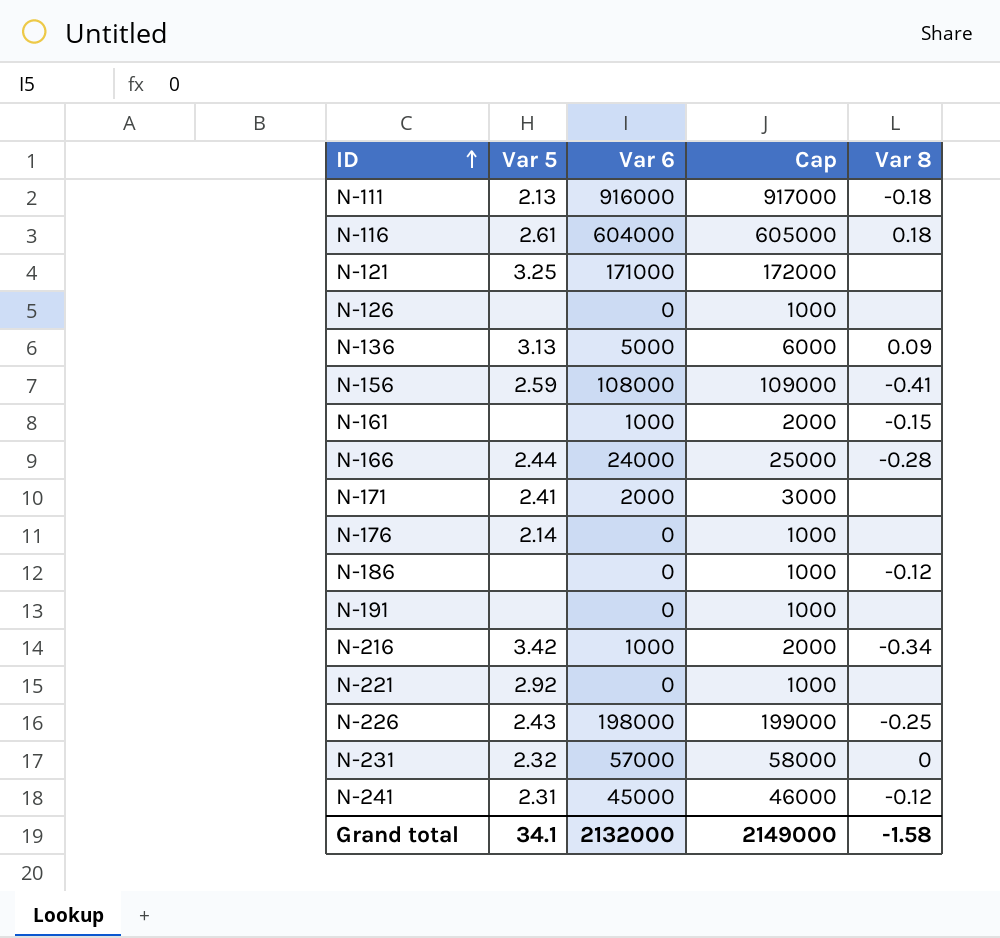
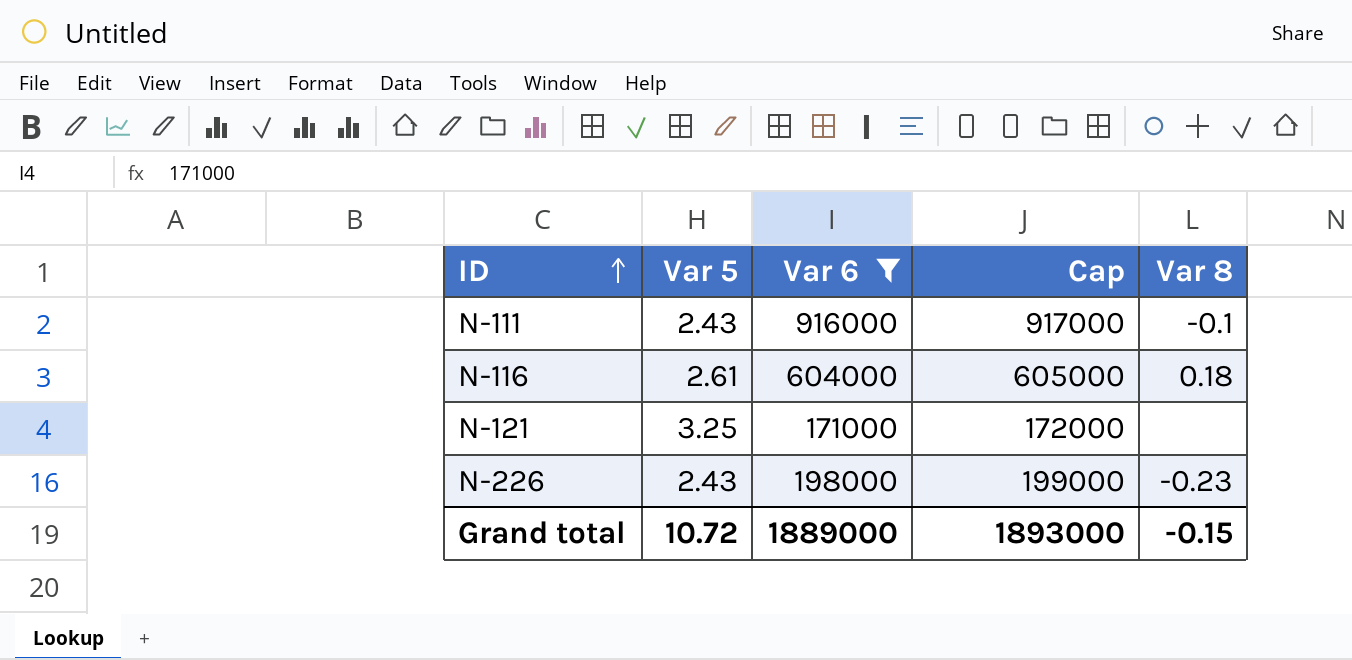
filter: none -> Var 6 >= 171000
N-111 | Var 5: 2.13 -> 2.43
N-111 | Var 8: -0.18 -> -0.1
N-226 | Var 8: -0.25 -> -0.23
Grand total | Var 5: 34.1 -> 10.72
Grand total | Var 6: 2132000 -> 1889000
Grand total | Cap: 2149000 -> 1893000
Grand total | Var 8: -1.58 -> -0.15

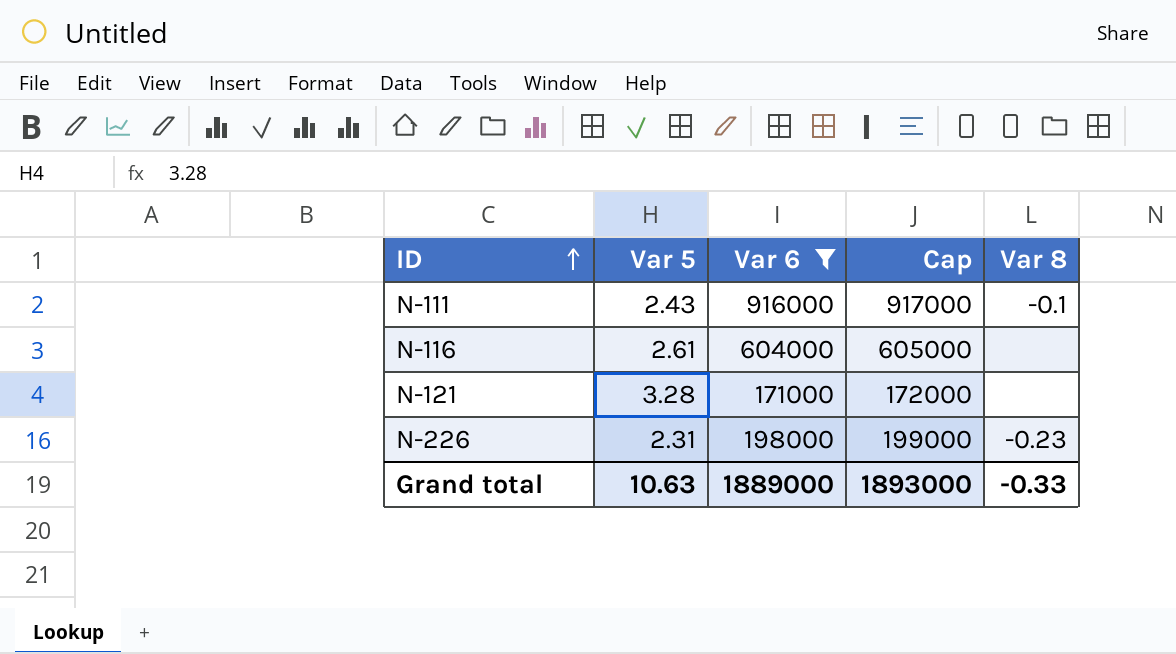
N-116 | Var 8: 0.18 -> none
N-121 | Var 5: 3.25 -> 3.28
N-226 | Var 5: 2.43 -> 2.31
Grand total | Var 5: 10.72 -> 10.63
Grand total | Var 8: -0.15 -> -0.33

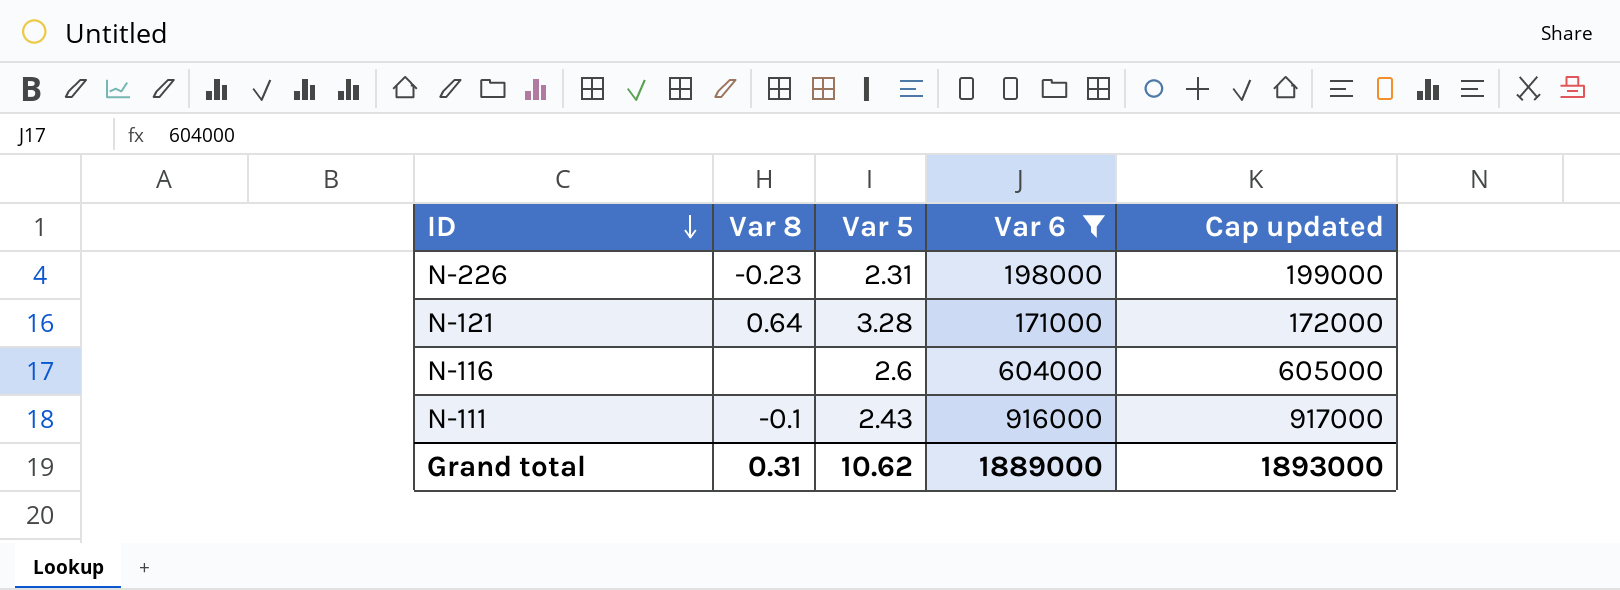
row order: ID ascending -> ID descending
column Var 8 | position: 5 -> 2
column name: Cap -> Cap updated
N-121 | Var 8: none -> 0.64
N-116 | Var 5: 2.61 -> 2.6
Grand total | Var 8: -0.33 -> 0.31
Grand total | Var 5: 10.63 -> 10.62

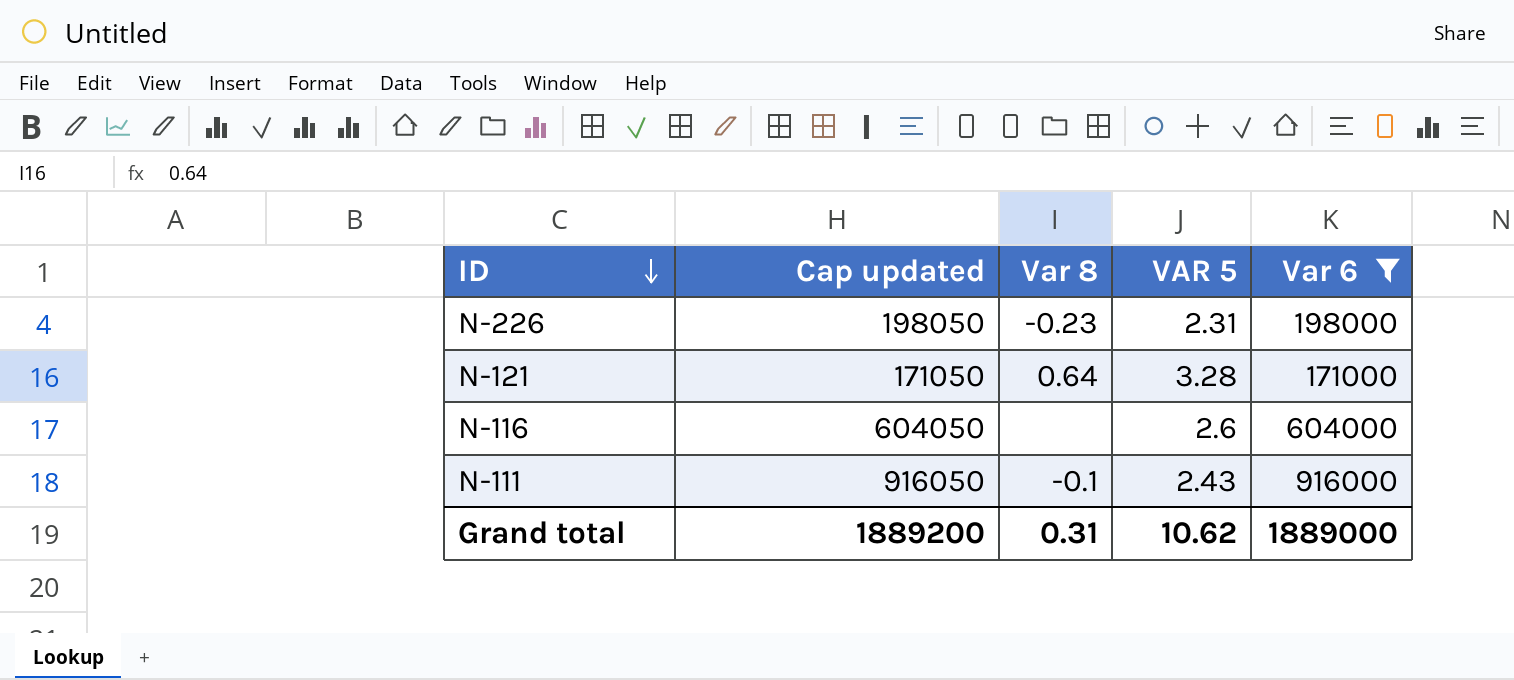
column Cap updated | formula: [Var 6] + 1000 -> [Var 6] + 50
column Cap updated | position: 5 -> 2
column name: Var 5 -> VAR 5
Grand total | Cap updated: 1893000 -> 1889200

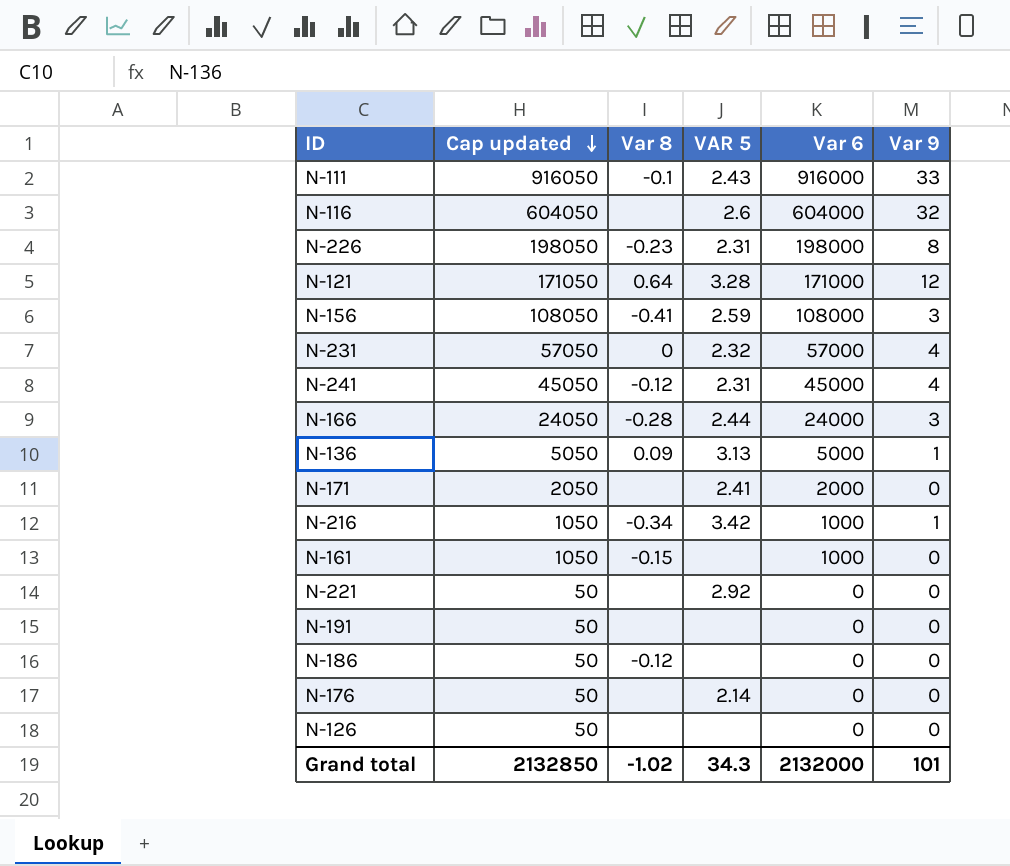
filter: Var 6 >= 171000 -> none
row order: ID descending -> Cap updated descending
column Var 9 | position: none -> 6
Grand total | Cap updated: 1889200 -> 2132850
Grand total | Var 8: 0.31 -> -1.02
Grand total | VAR 5: 10.62 -> 34.3
Grand total | Var 6: 1889000 -> 2132000

